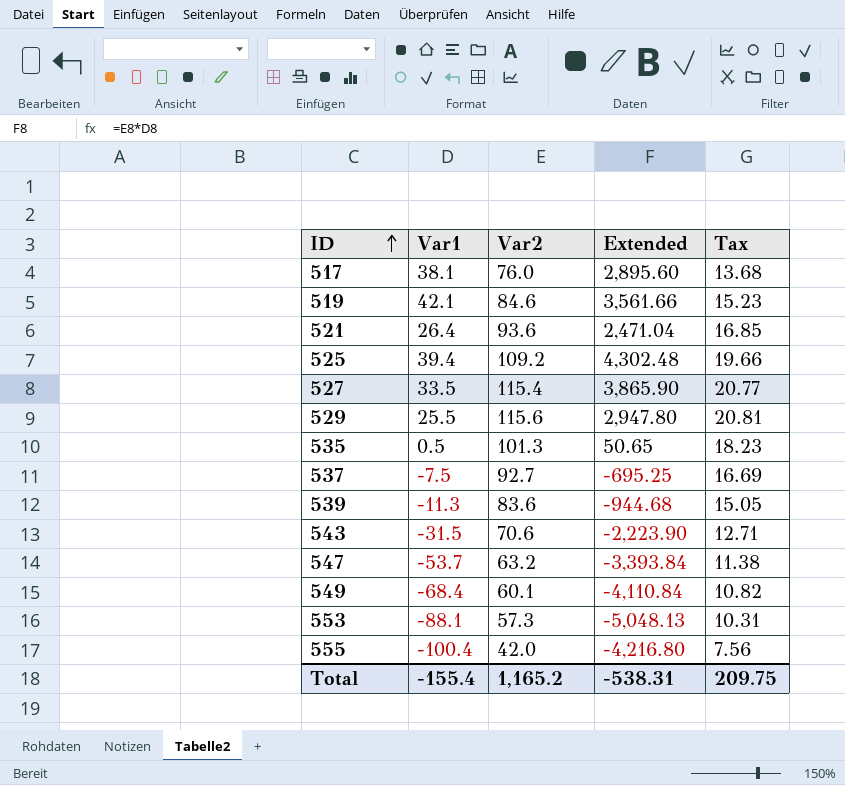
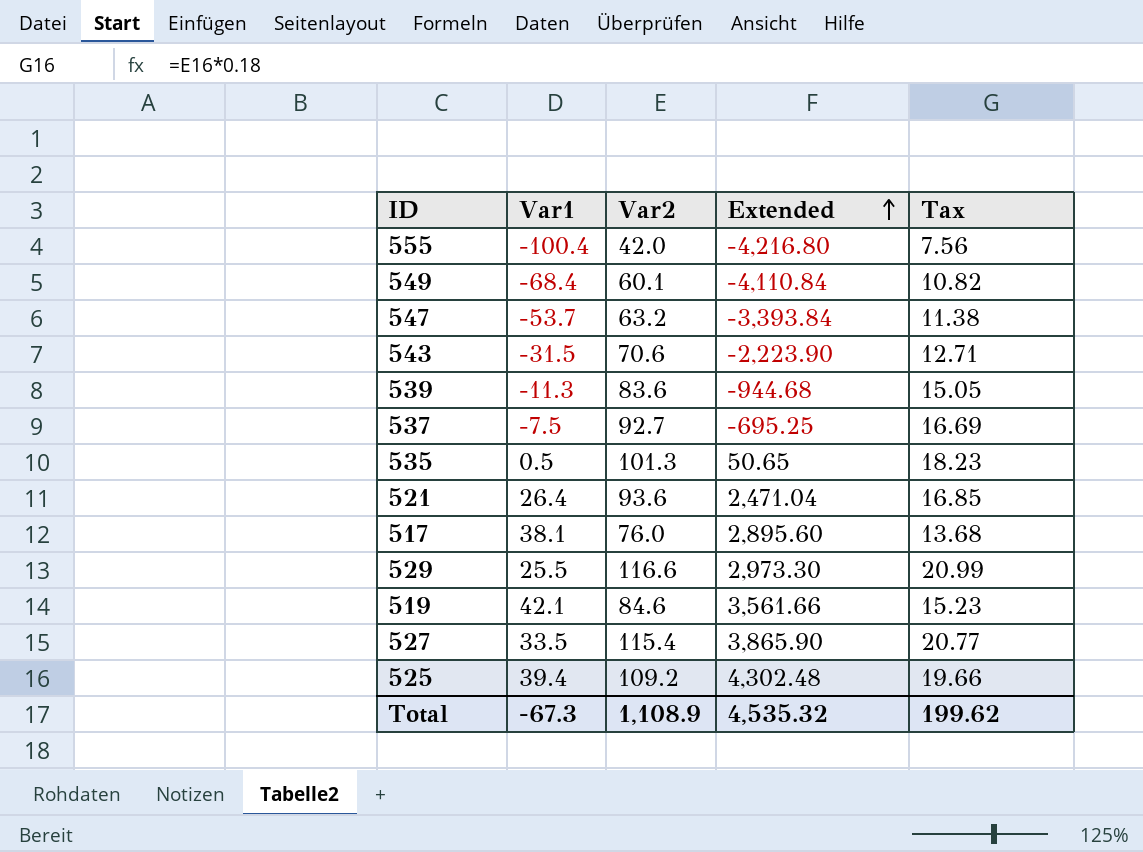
row order: ID ascending -> Extended ascending
row 553: -88.1 | 57.3 | -5,048.13 | 10.31 -> none
529 | Var2: 115.6 -> 116.6
529 | Extended: 2,947.80 -> 2,973.30
529 | Tax: 20.81 -> 20.99
Total | Var1: -155.4 -> -67.3
Total | Var2: 1,165.2 -> 1,108.9
Total | Extended: -538.31 -> 4,535.32
Total | Tax: 209.75 -> 199.62

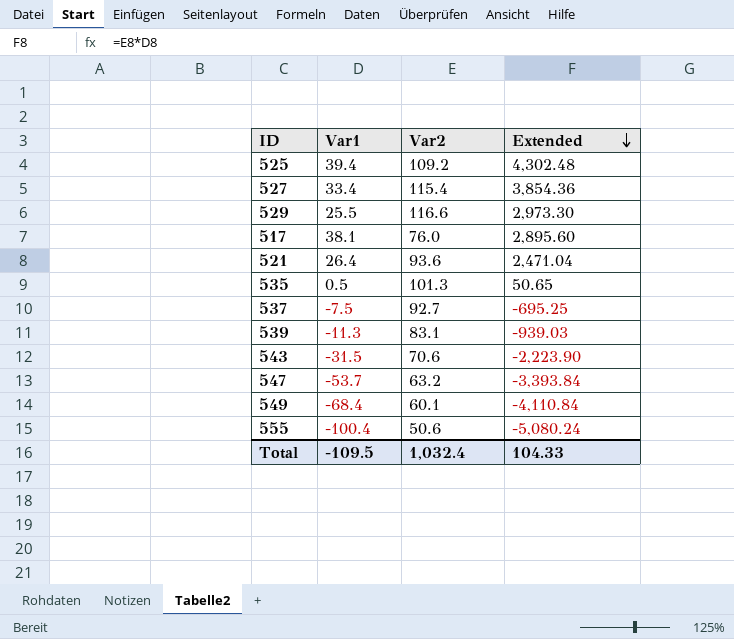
row order: Extended ascending -> Extended descending
column Tax | formula: [Var2] * 0.18 -> none
row 519: 42.1 | 84.6 | 3,561.66 | 15.23 -> none
527 | Var1: 33.5 -> 33.4
527 | Extended: 3,865.90 -> 3,854.36
539 | Var2: 83.6 -> 83.1
539 | Extended: -944.68 -> -939.03
555 | Var2: 42.0 -> 50.6
555 | Extended: -4,216.80 -> -5,080.24
Total | Var1: -67.3 -> -109.5
Total | Var2: 1,108.9 -> 1,032.4
Total | Extended: 4,535.32 -> 104.33

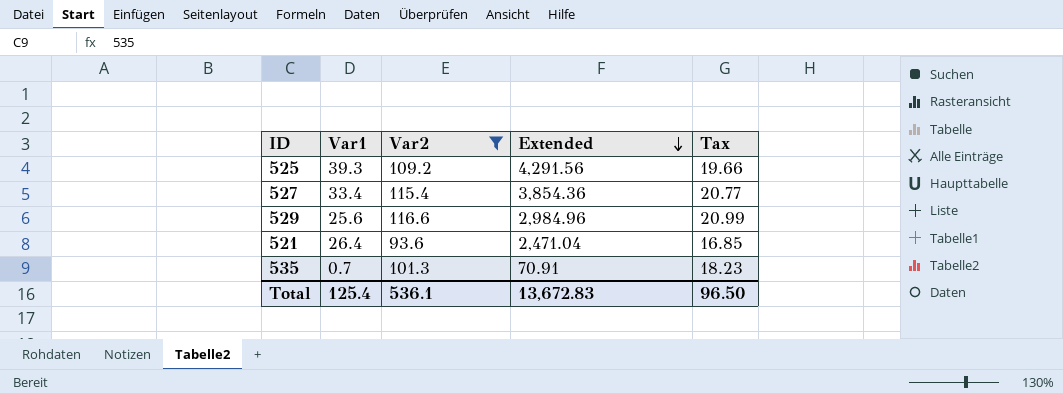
filter: none -> Var2 >= 93.6
column Tax | formula: none -> [Var2] * 0.18
525 | Var1: 39.4 -> 39.3
525 | Extended: 4,302.48 -> 4,291.56
529 | Var1: 25.5 -> 25.6
529 | Extended: 2,973.30 -> 2,984.96
535 | Var1: 0.5 -> 0.7
535 | Extended: 50.65 -> 70.91
Total | Var1: -109.5 -> 125.4
Total | Var2: 1,032.4 -> 536.1
Total | Extended: 104.33 -> 13,672.83

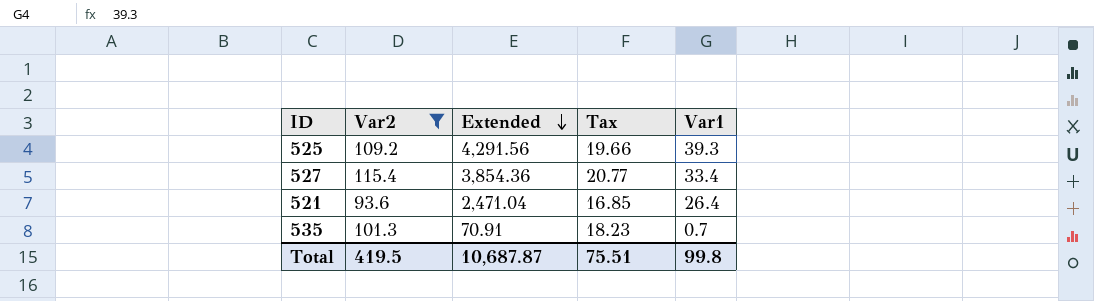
column Var1 | position: 2 -> 5
row 529: 25.6 | 116.6 | 2,984.96 | 20.99 -> none
Total | Var2: 536.1 -> 419.5
Total | Extended: 13,672.83 -> 10,687.87
Total | Tax: 96.50 -> 75.51
Total | Var1: 125.4 -> 99.8

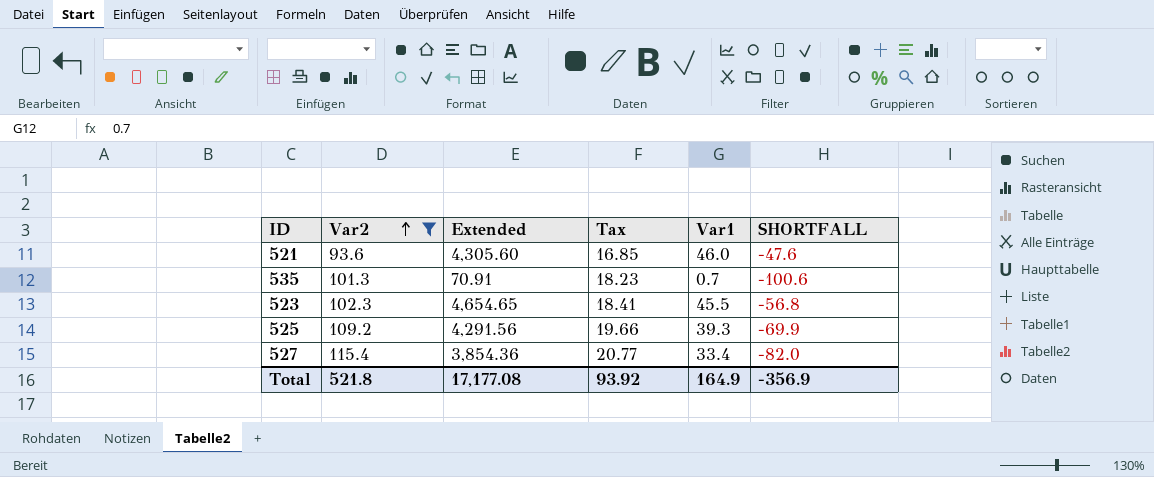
row order: Extended descending -> Var2 ascending
column SHORTFALL | formula: none -> [Var1] - [Var2]
521 | Extended: 2,471.04 -> 4,305.60
521 | Var1: 26.4 -> 46.0
row 523: none -> 102.3 | 4,654.65 | 18.41 | 45.5 | -56.8
Total | Var2: 419.5 -> 521.8
Total | Extended: 10,687.87 -> 17,177.08
Total | Tax: 75.51 -> 93.92
Total | Var1: 99.8 -> 164.9

